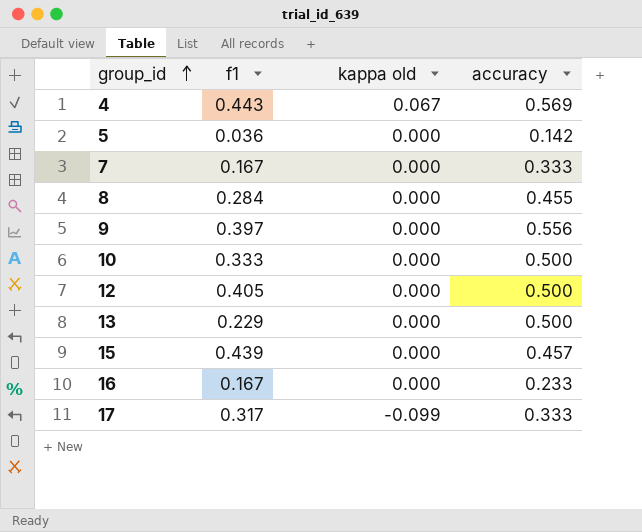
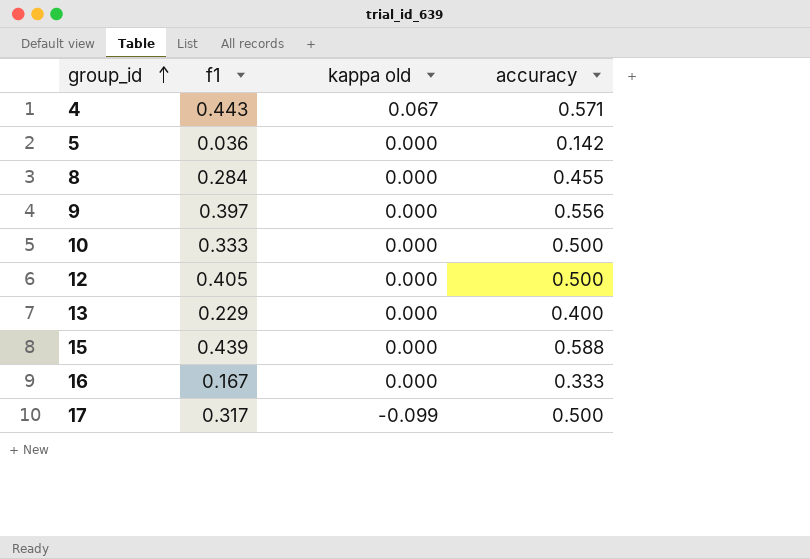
row 7: 0.167 | 0.000 | 0.333 -> none
4 | accuracy: 0.569 -> 0.571
13 | accuracy: 0.500 -> 0.400
15 | accuracy: 0.457 -> 0.588
16 | accuracy: 0.233 -> 0.333
17 | accuracy: 0.333 -> 0.500

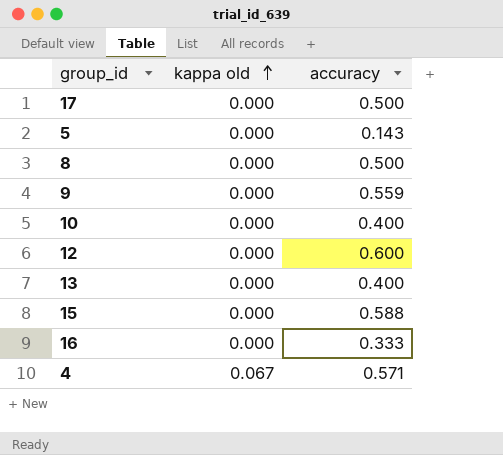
row order: group_id ascending -> kappa old ascending
column f1 | position: 2 -> none
17 | kappa old: -0.099 -> 0.000
5 | accuracy: 0.142 -> 0.143
8 | accuracy: 0.455 -> 0.500
9 | accuracy: 0.556 -> 0.559
10 | accuracy: 0.500 -> 0.400
12 | accuracy: 0.500 -> 0.600

